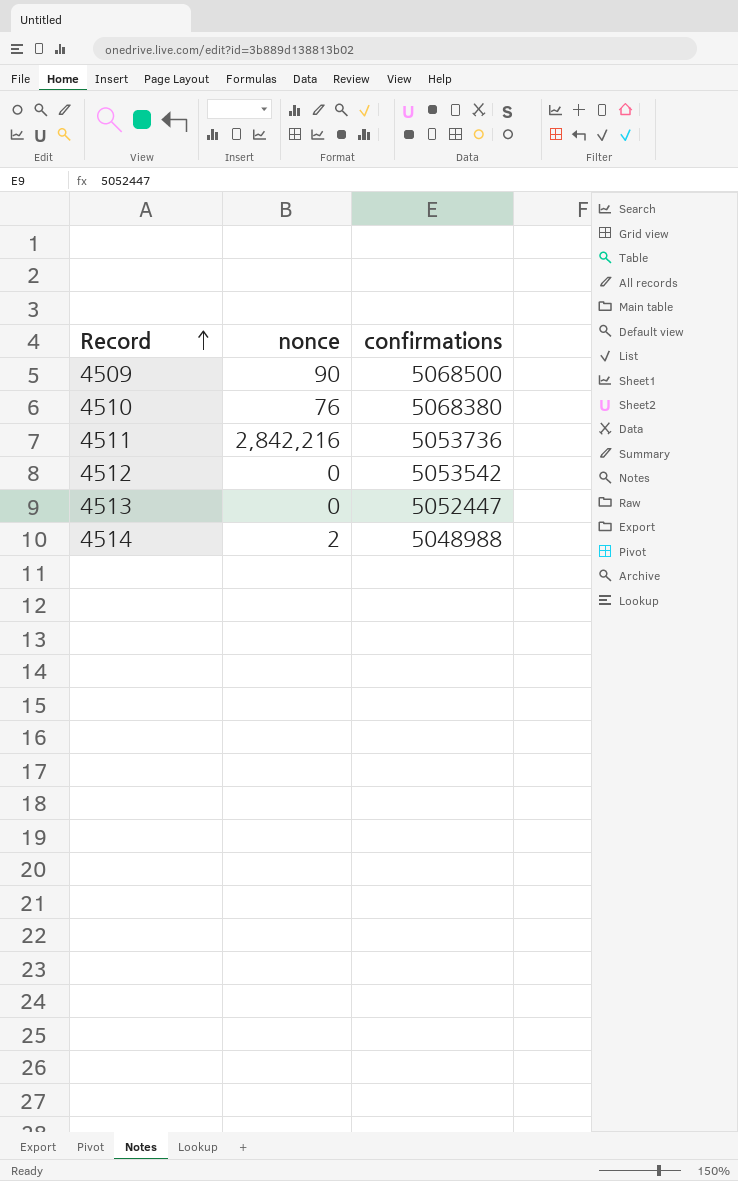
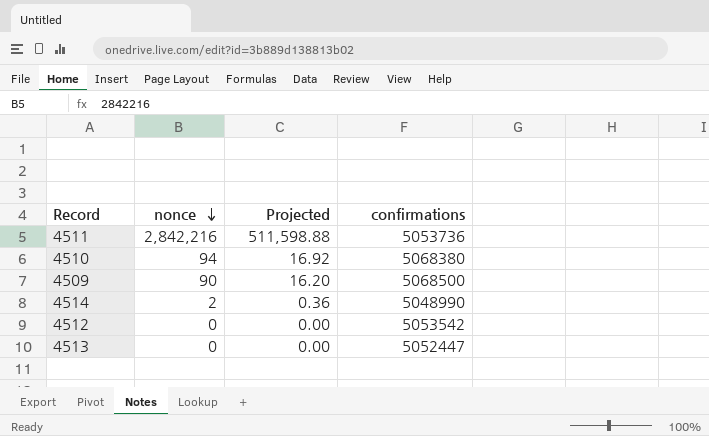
row order: Record ascending -> nonce descending
column Projected | formula: none -> [nonce] * 0.18
4510 | nonce: 76 -> 94
4514 | confirmations: 5048988 -> 5048990

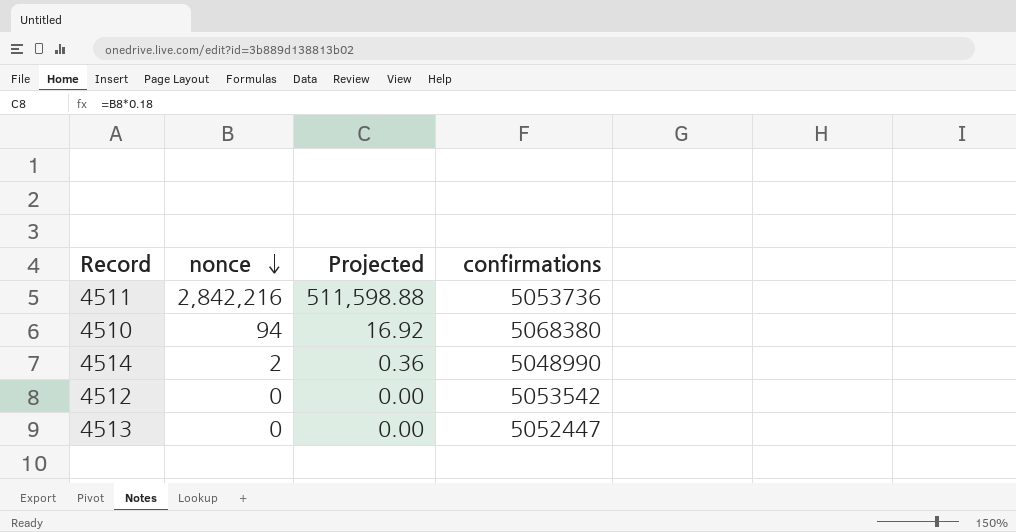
row 4509: 90 | 16.20 | 5068500 -> none

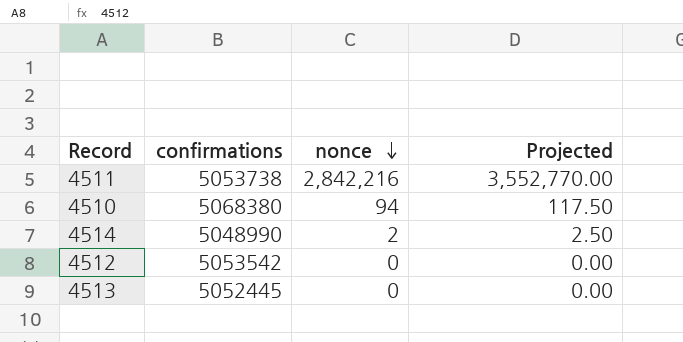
column confirmations | position: 4 -> 2
column Projected | formula: [nonce] * 0.18 -> [nonce] * 1.25
4511 | confirmations: 5053736 -> 5053738
4513 | confirmations: 5052447 -> 5052445

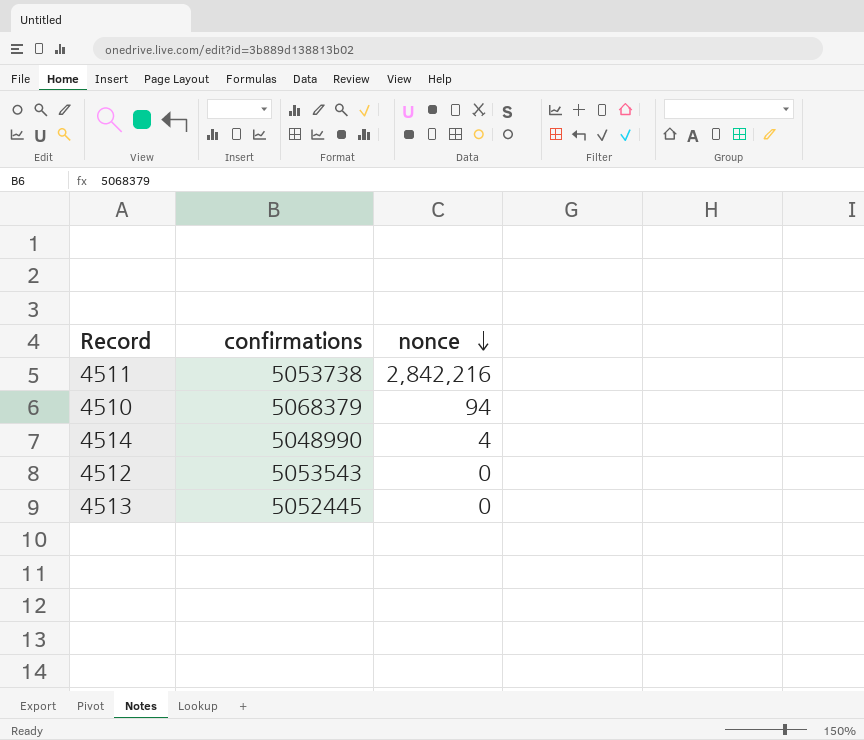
column Projected | formula: [nonce] * 1.25 -> none
4510 | confirmations: 5068380 -> 5068379
4514 | nonce: 2 -> 4
4512 | confirmations: 5053542 -> 5053543

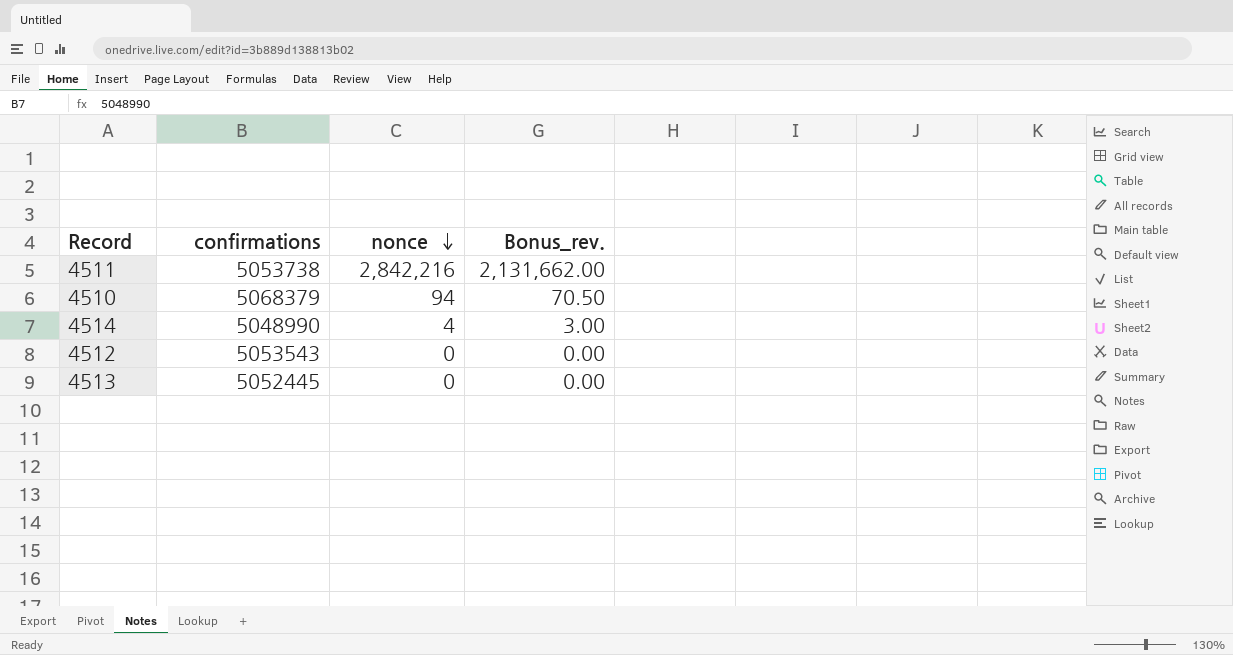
column Bonus_rev. | formula: none -> [nonce] * 0.75

